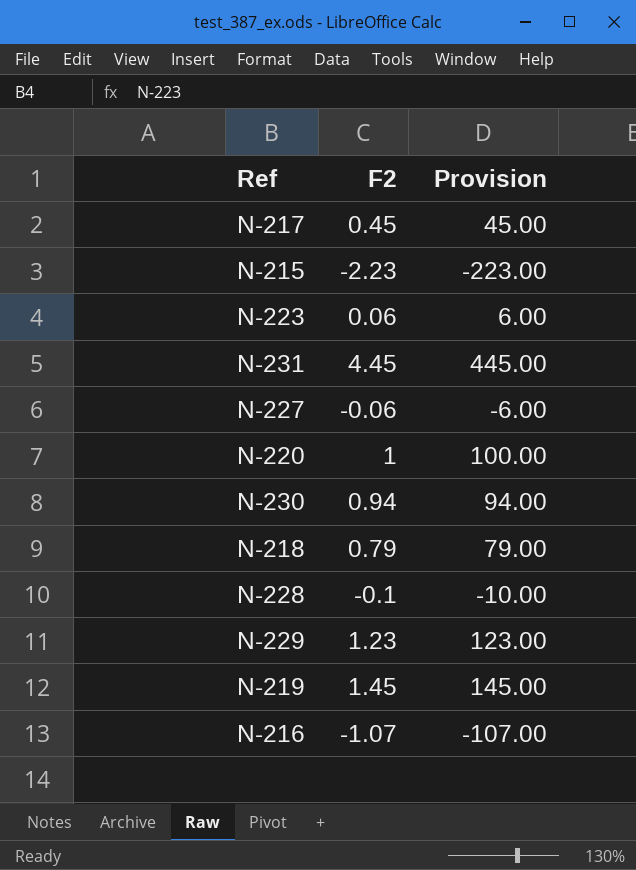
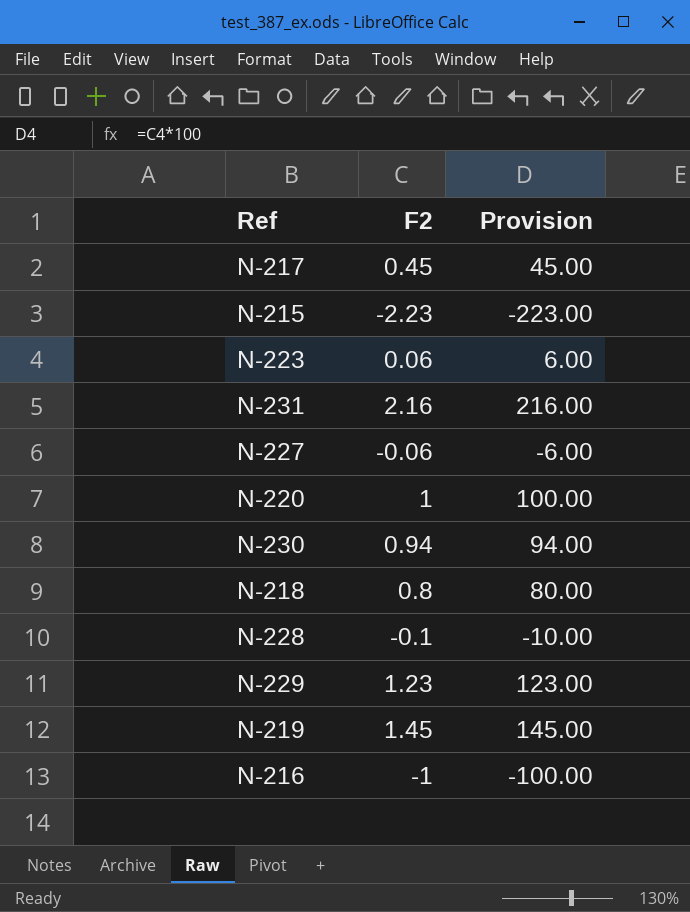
N-231 | F2: 4.45 -> 2.16
N-231 | Provision: 445.00 -> 216.00
N-218 | F2: 0.79 -> 0.8
N-218 | Provision: 79.00 -> 80.00
N-216 | F2: -1.07 -> -1
N-216 | Provision: -107.00 -> -100.00

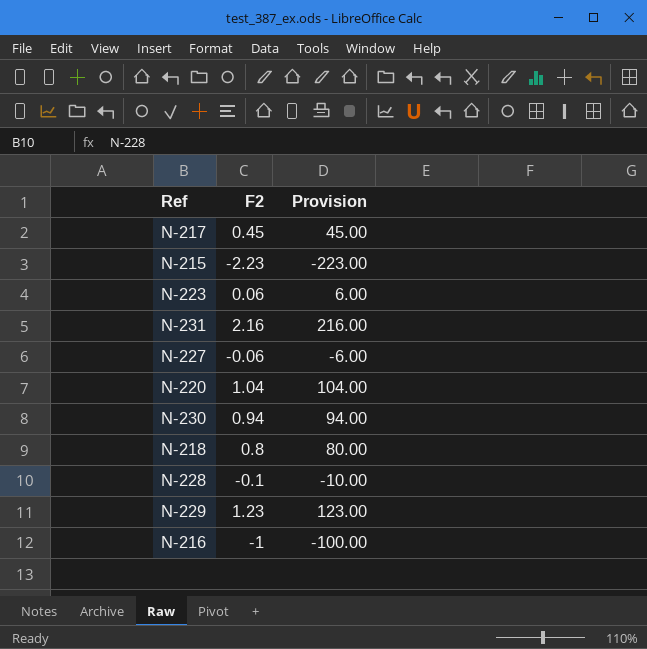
row N-219: 1.45 | 145.00 -> none
N-220 | F2: 1 -> 1.04
N-220 | Provision: 100.00 -> 104.00

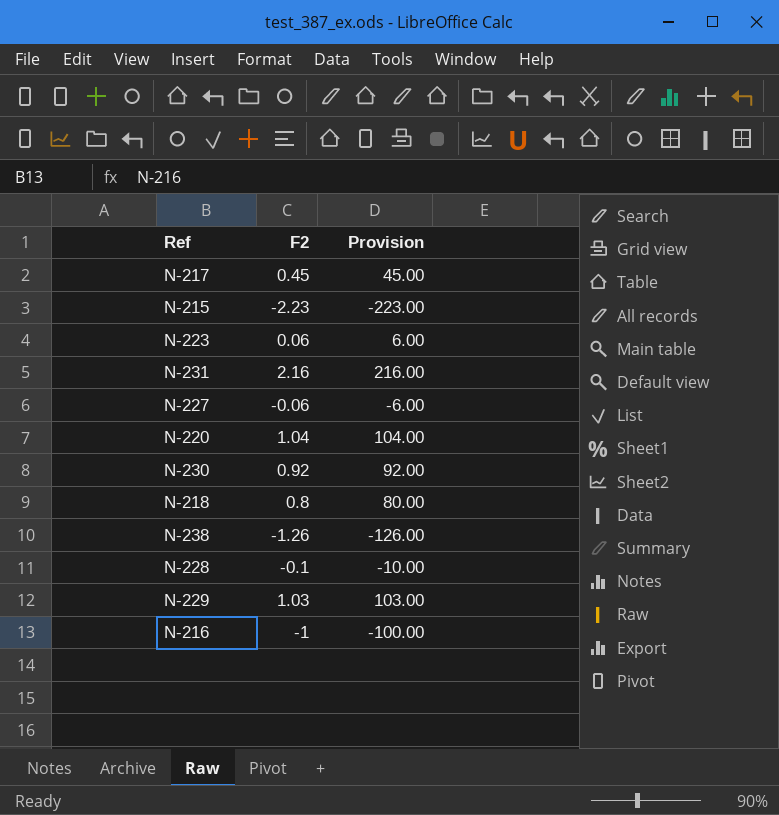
N-230 | F2: 0.94 -> 0.92
N-230 | Provision: 94.00 -> 92.00
row N-238: none -> -1.26 | -126.00
N-229 | F2: 1.23 -> 1.03
N-229 | Provision: 123.00 -> 103.00

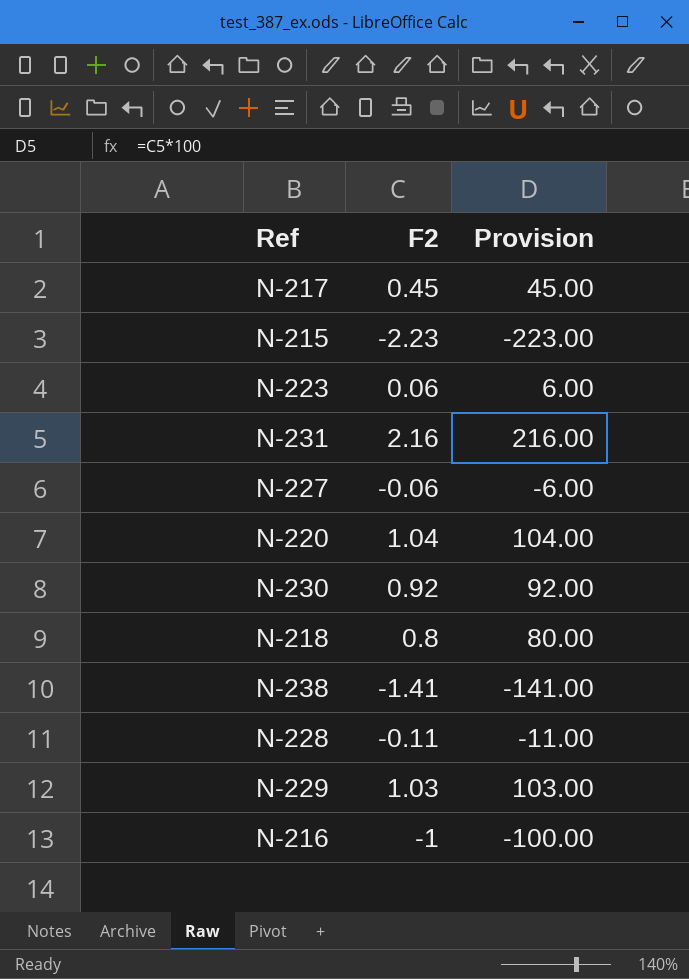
N-238 | F2: -1.26 -> -1.41
N-238 | Provision: -126.00 -> -141.00
N-228 | F2: -0.1 -> -0.11
N-228 | Provision: -10.00 -> -11.00

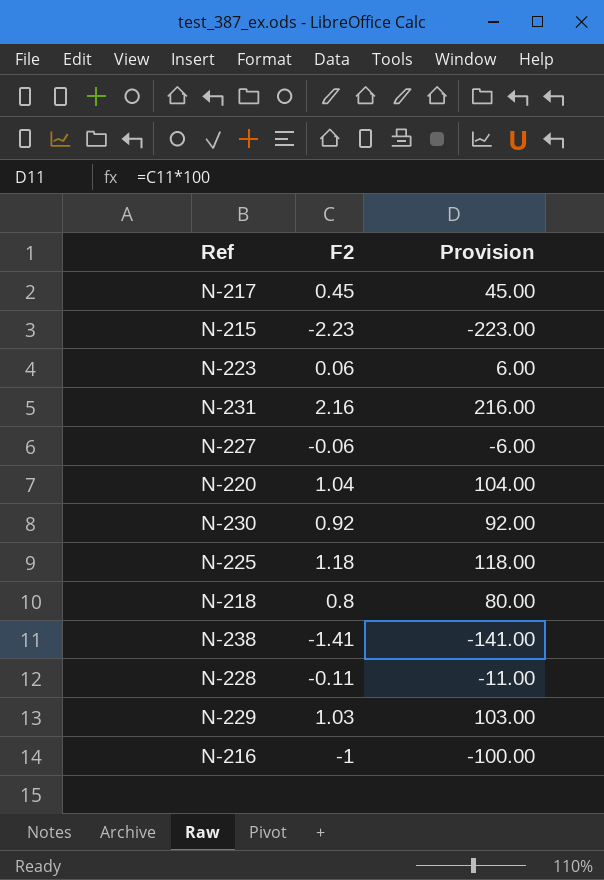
row N-225: none -> 1.18 | 118.00

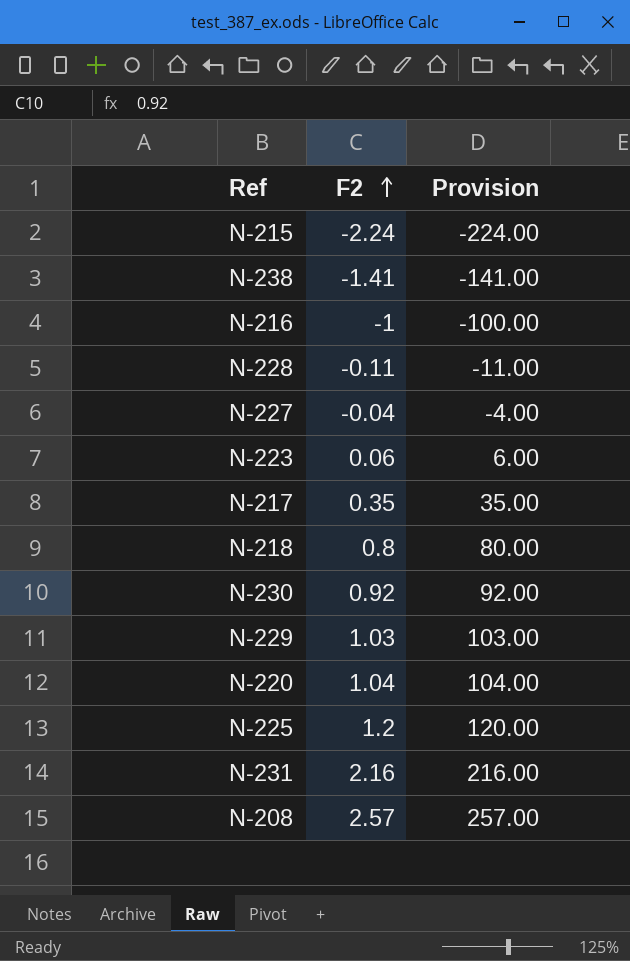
row order: none -> F2 ascending
N-215 | F2: -2.23 -> -2.24
N-215 | Provision: -223.00 -> -224.00
N-227 | F2: -0.06 -> -0.04
N-227 | Provision: -6.00 -> -4.00
N-217 | F2: 0.45 -> 0.35
N-217 | Provision: 45.00 -> 35.00
N-225 | F2: 1.18 -> 1.2
N-225 | Provision: 118.00 -> 120.00
row N-208: none -> 2.57 | 257.00

